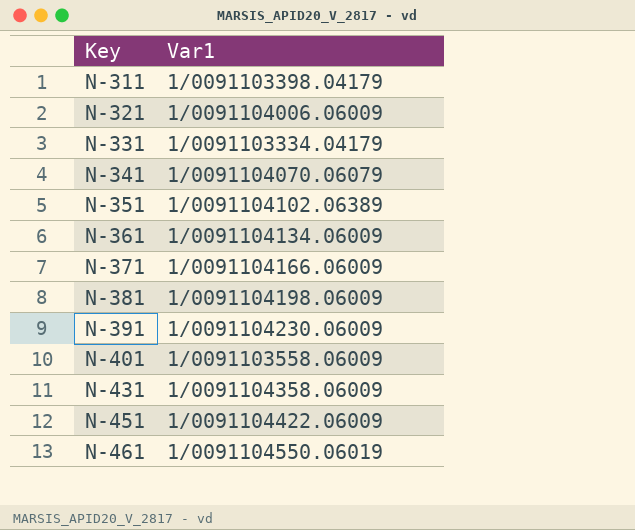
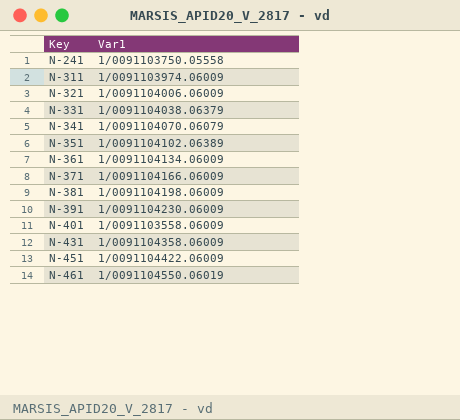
row N-241: none -> 1/0091103750.05558
N-311 | Var1: 1/0091103398.04179 -> 1/0091103974.06009
N-331 | Var1: 1/0091103334.04179 -> 1/0091104038.06379

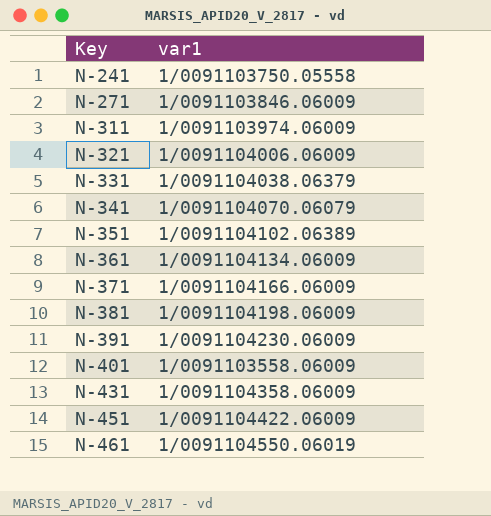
column name: Var1 -> var1
row N-271: none -> 1/0091103846.06009

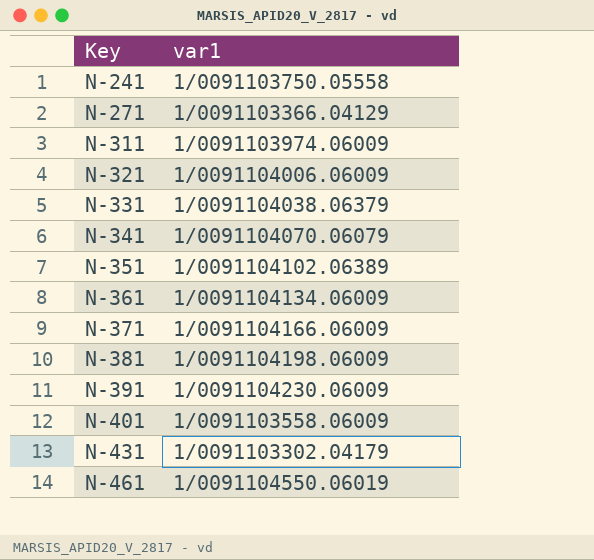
row N-451: 1/0091104422.06009 -> none
N-271 | var1: 1/0091103846.06009 -> 1/0091103366.04129
N-431 | var1: 1/0091104358.06009 -> 1/0091103302.04179

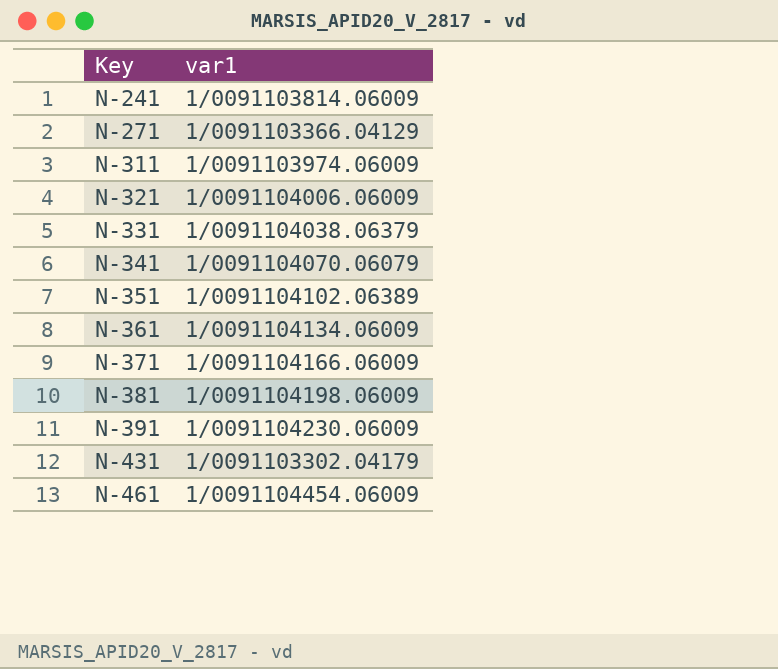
row N-401: 1/0091103558.06009 -> none
N-241 | var1: 1/0091103750.05558 -> 1/0091103814.06009
N-461 | var1: 1/0091104550.06019 -> 1/0091104454.06009

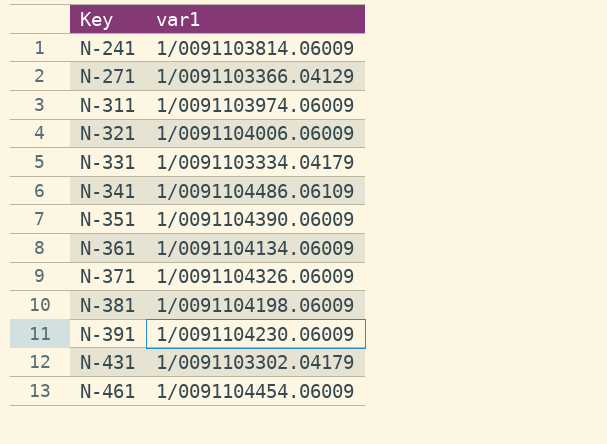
N-331 | var1: 1/0091104038.06379 -> 1/0091103334.04179
N-341 | var1: 1/0091104070.06079 -> 1/0091104486.06109
N-351 | var1: 1/0091104102.06389 -> 1/0091104390.06009
N-371 | var1: 1/0091104166.06009 -> 1/0091104326.06009

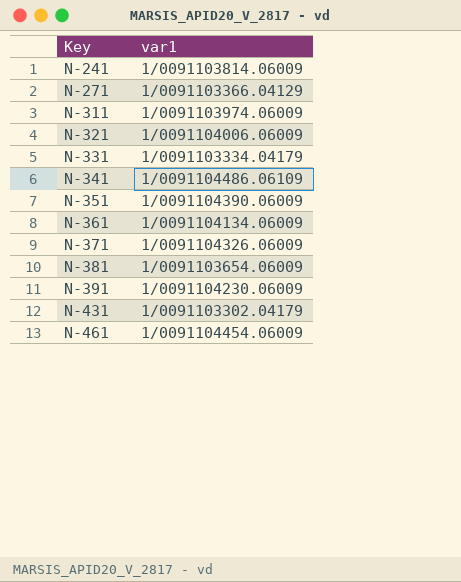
N-381 | var1: 1/0091104198.06009 -> 1/0091103654.06009

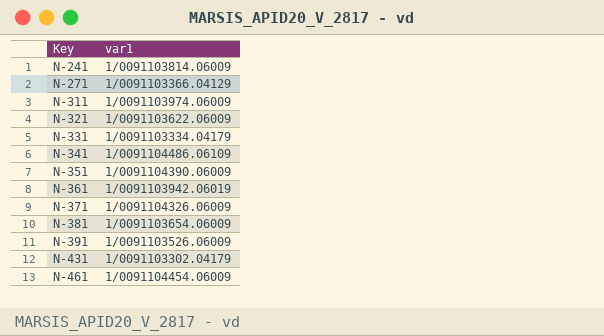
N-321 | var1: 1/0091104006.06009 -> 1/0091103622.06009
N-361 | var1: 1/0091104134.06009 -> 1/0091103942.06019
N-391 | var1: 1/0091104230.06009 -> 1/0091103526.06009

